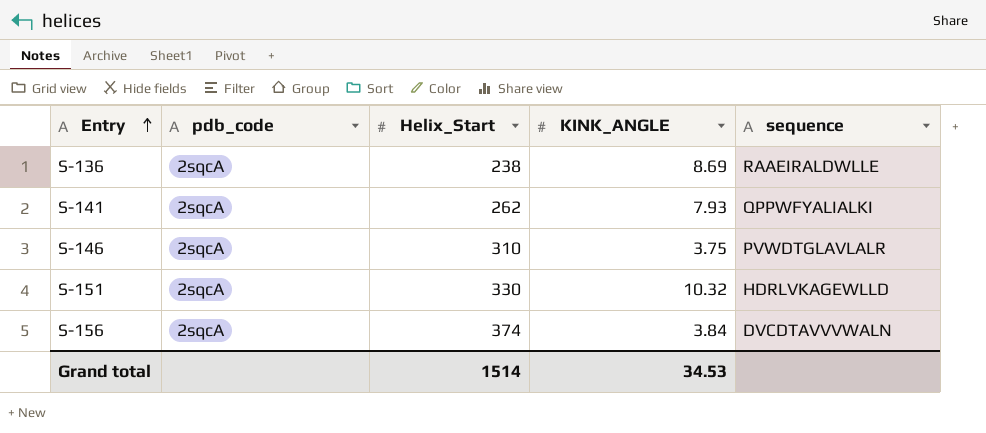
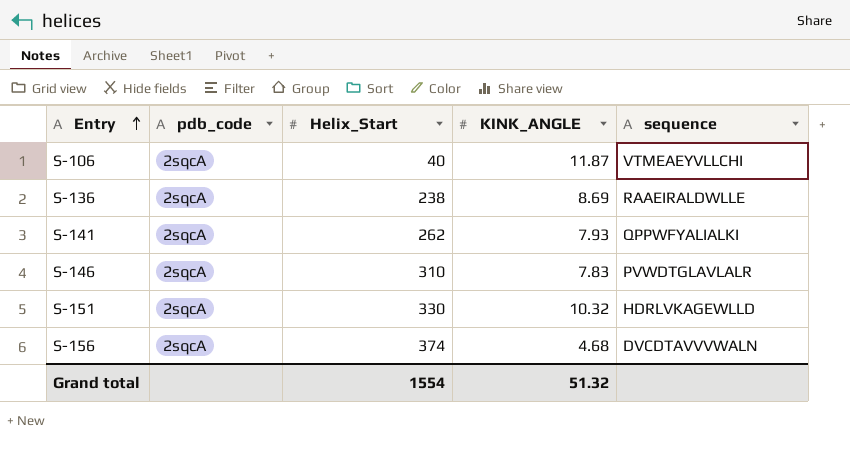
row S-106: none -> 2sqcA | 40 | 11.87 | VTMEAEYVLLCHI
S-146 | KINK_ANGLE: 3.75 -> 7.83
S-156 | KINK_ANGLE: 3.84 -> 4.68
Grand total | Helix_Start: 1514 -> 1554
Grand total | KINK_ANGLE: 34.53 -> 51.32

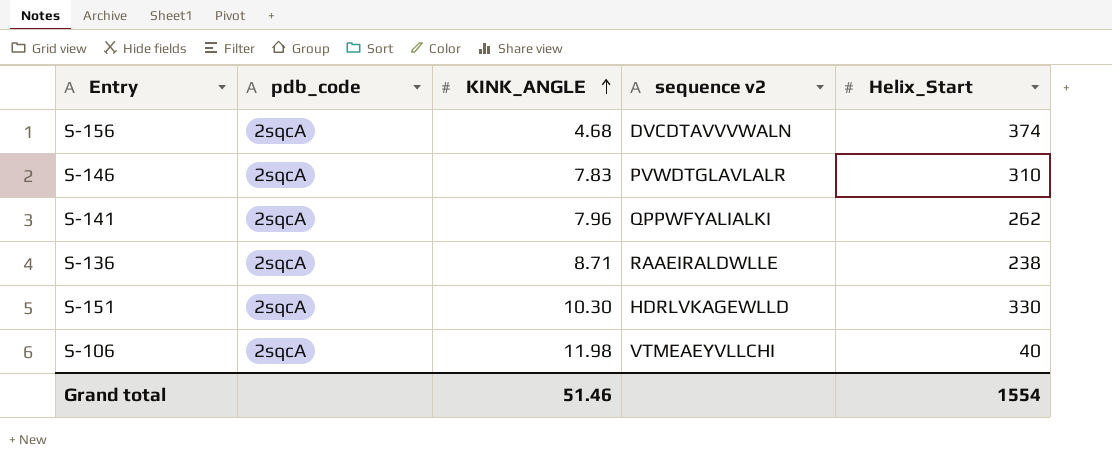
row order: Entry ascending -> KINK_ANGLE ascending
column name: sequence -> sequence v2
column Helix_Start | position: 3 -> 5
S-141 | KINK_ANGLE: 7.93 -> 7.96
S-136 | KINK_ANGLE: 8.69 -> 8.71
S-151 | KINK_ANGLE: 10.32 -> 10.30
S-106 | KINK_ANGLE: 11.87 -> 11.98
Grand total | KINK_ANGLE: 51.32 -> 51.46

